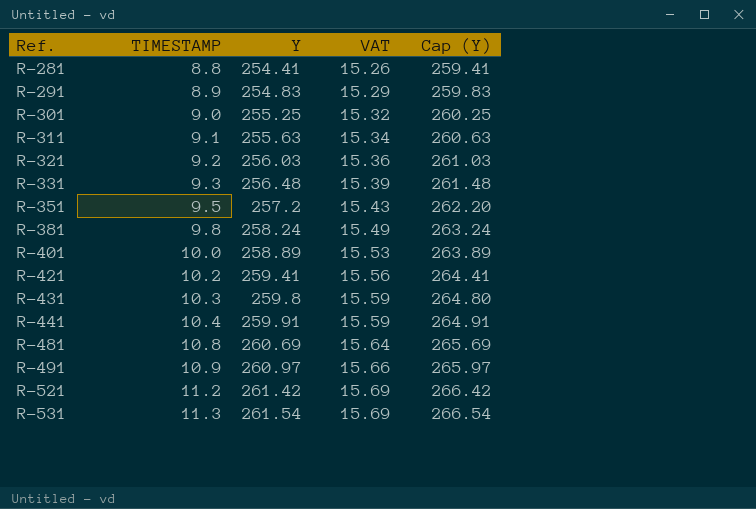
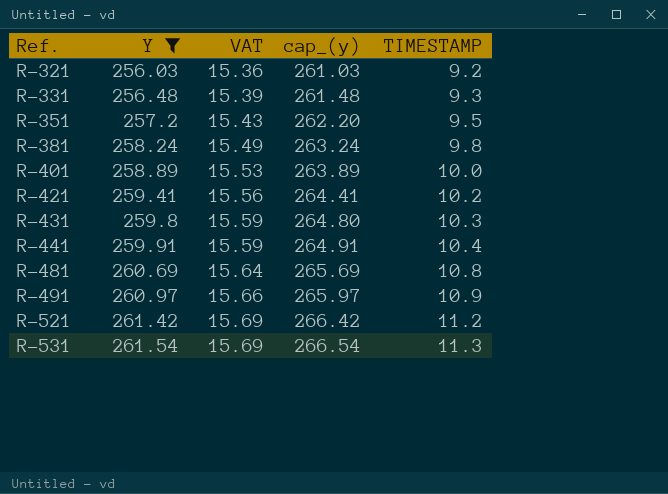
filter: none -> Y >= 256.03
column name: Cap (Y) -> cap_(y)
column TIMESTAMP | position: 2 -> 5

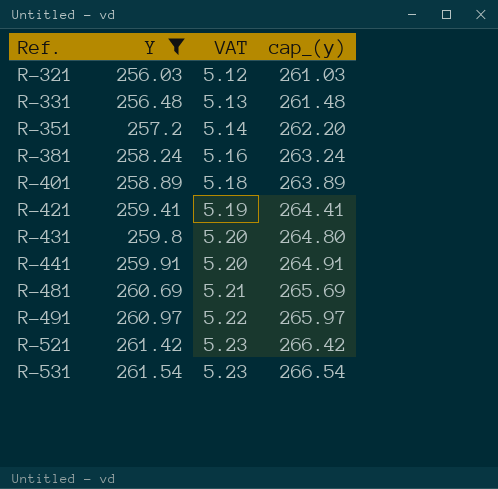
column TIMESTAMP | position: 5 -> none
column VAT | formula: [Y] * 0.06 -> [Y] * 0.02

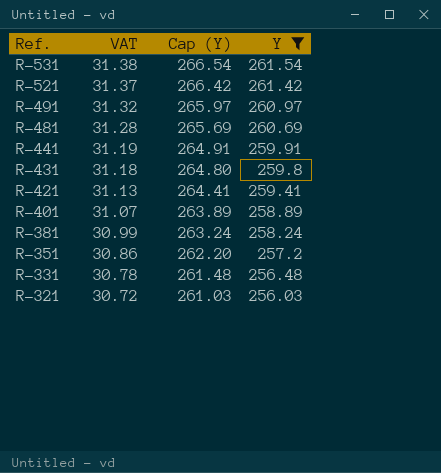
row order: Ref. ascending -> Ref. descending
column VAT | formula: [Y] * 0.02 -> [Y] * 0.12
column name: cap_(y) -> Cap (Y)
column Y | position: 2 -> 4

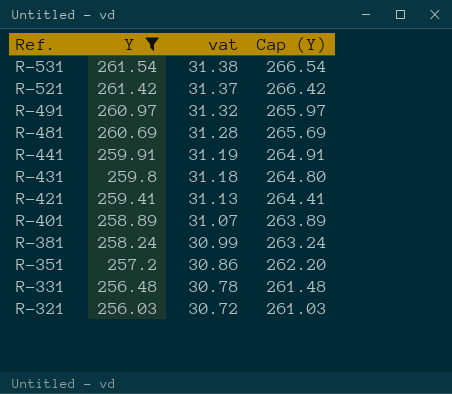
column Y | position: 4 -> 2
column name: VAT -> vat

